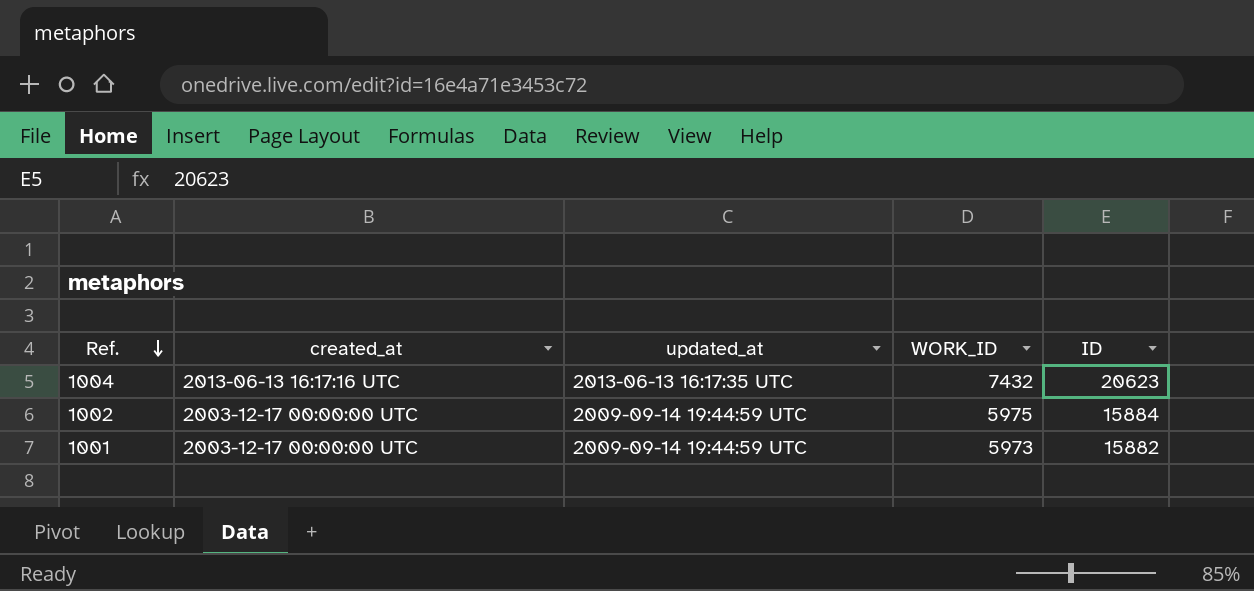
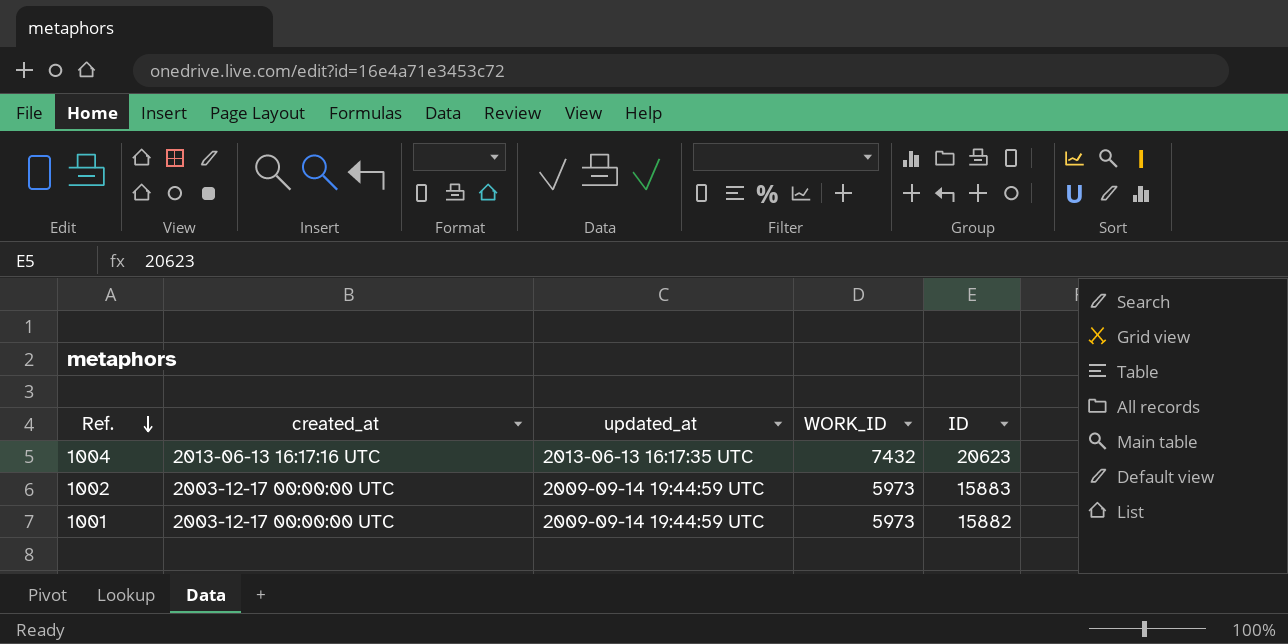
1002 | WORK_ID: 5975 -> 5973
1002 | ID: 15884 -> 15883

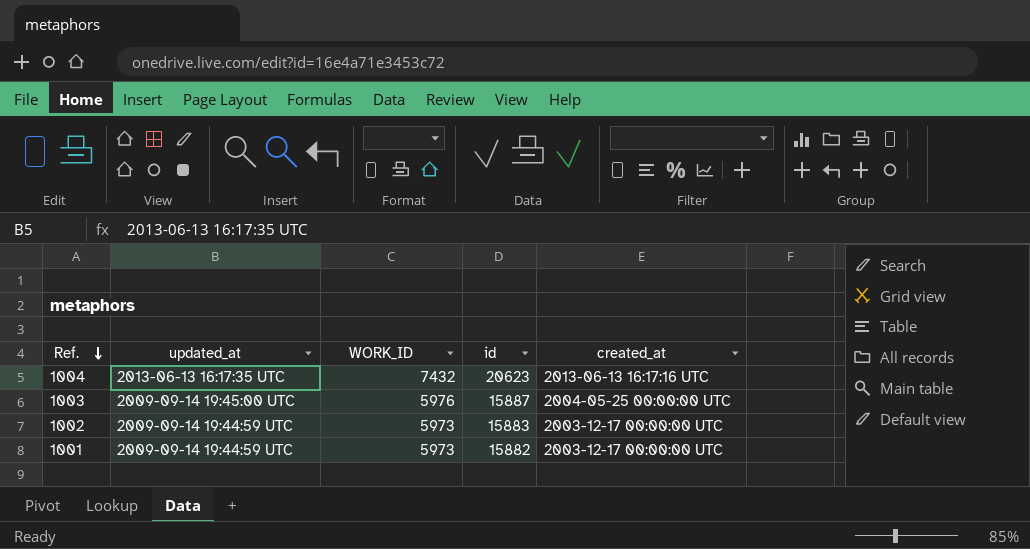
column name: ID -> id
column created_at | position: 2 -> 5
row 1003: none -> 2009-09-14 19:45:00 UTC | 5976 | 15887 | 2004-05-25 00:00:00 UTC

